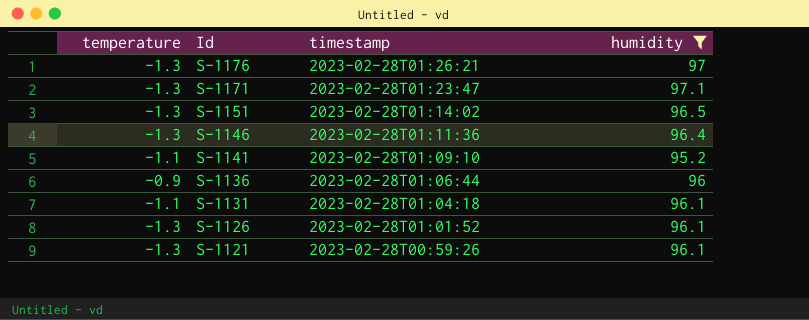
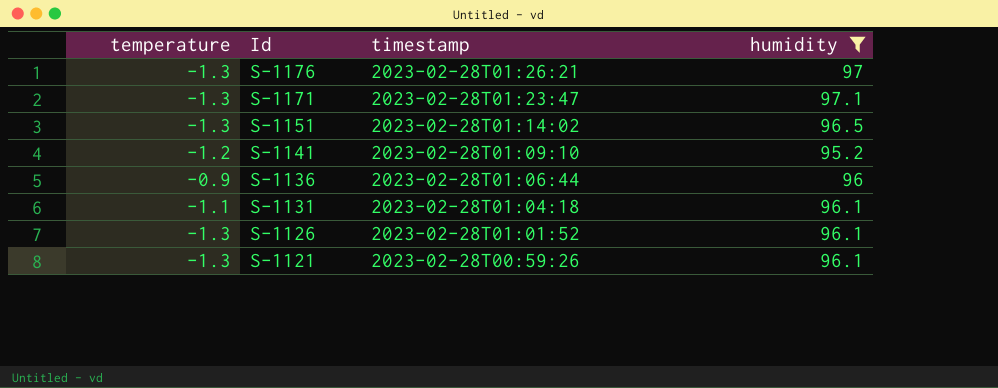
row S-1146: -1.3 | 2023-02-28T01:11:36 | 96.4 -> none
S-1141 | temperature: -1.1 -> -1.2

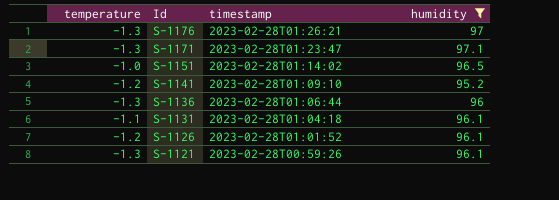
S-1151 | temperature: -1.3 -> -1.0
S-1136 | temperature: -0.9 -> -1.3
S-1126 | temperature: -1.3 -> -1.2

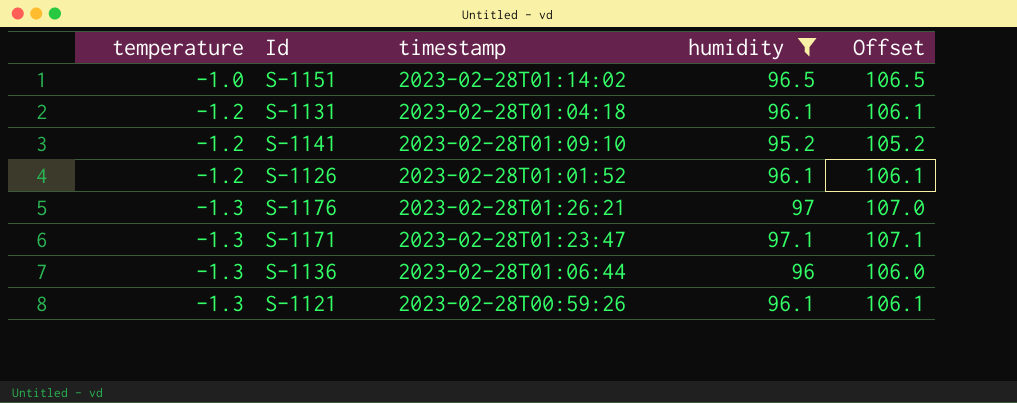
row order: Id descending -> temperature descending
column Offset | formula: none -> [humidity] + 10
S-1131 | temperature: -1.1 -> -1.2

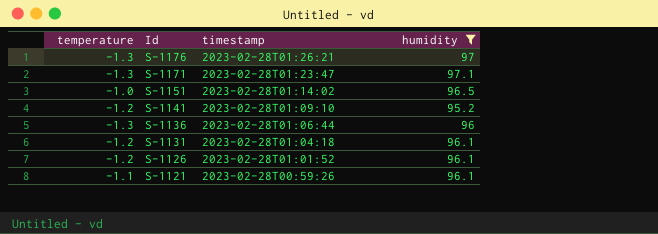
row order: temperature descending -> Id descending
column Offset | formula: [humidity] + 10 -> none
S-1121 | temperature: -1.3 -> -1.1

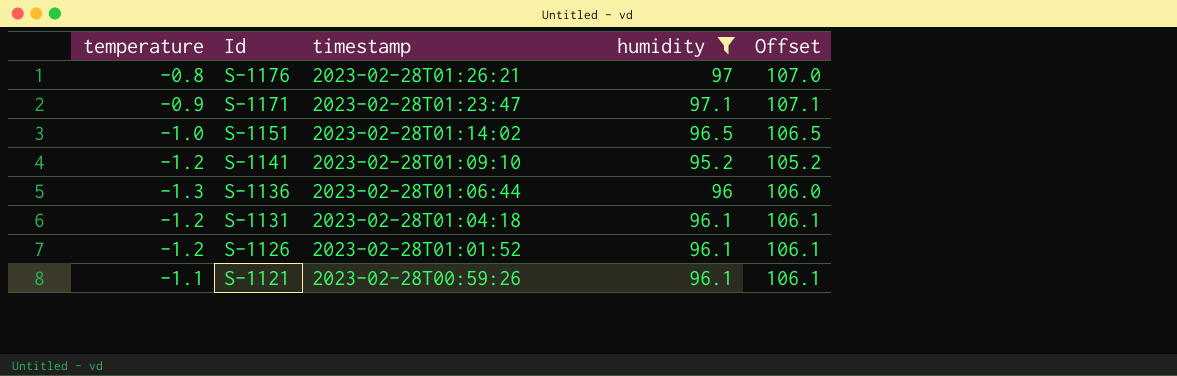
column Offset | formula: none -> [humidity] + 10
S-1176 | temperature: -1.3 -> -0.8
S-1171 | temperature: -1.3 -> -0.9

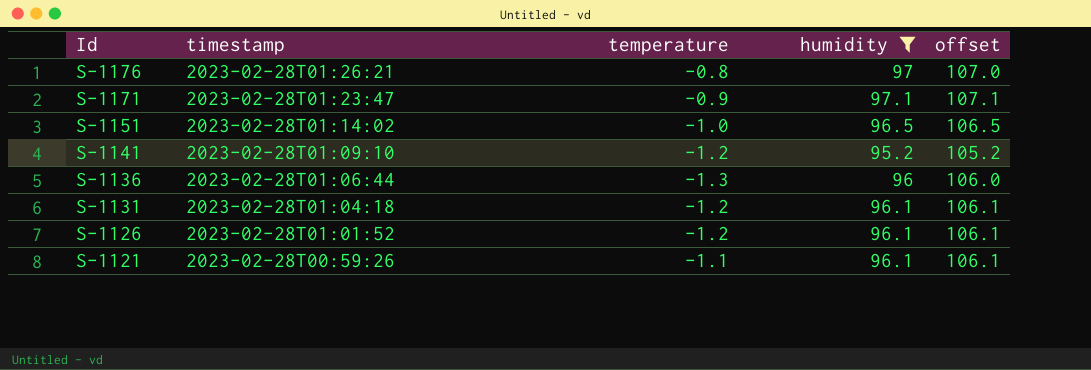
column temperature | position: 1 -> 3
column name: Offset -> offset

